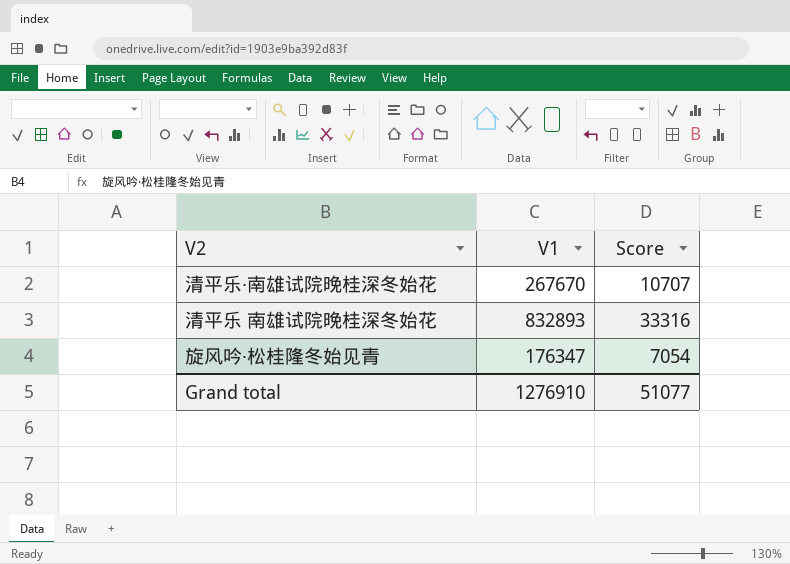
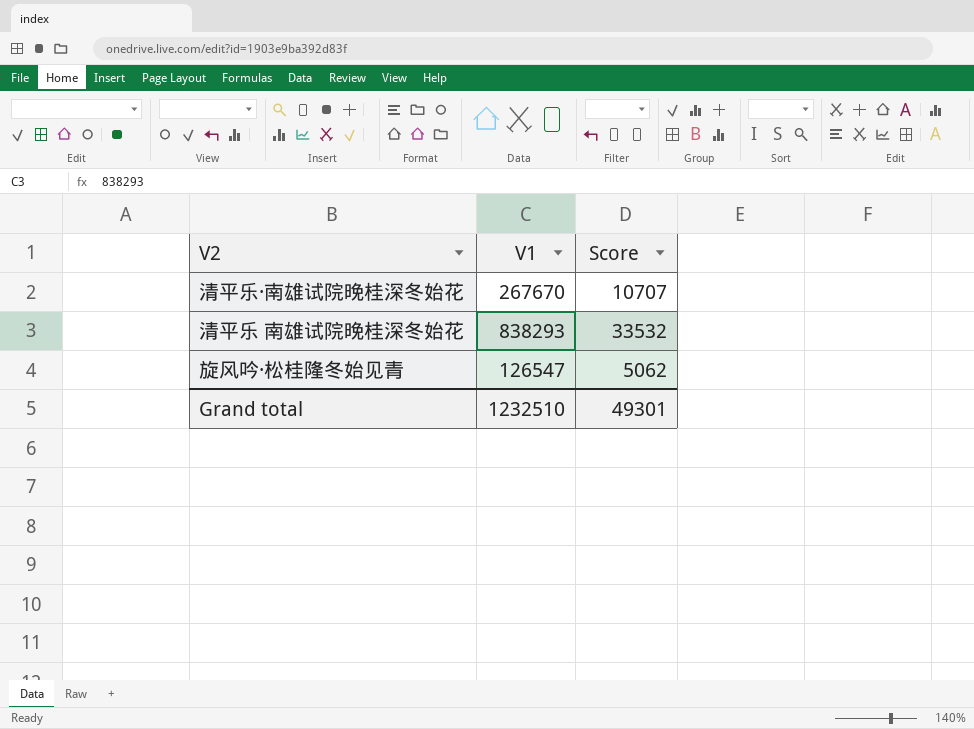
清平乐 南雄试院晚桂深冬始花 | V1: 832893 -> 838293
清平乐 南雄试院晚桂深冬始花 | Score: 33316 -> 33532
旋风吟·松桂隆冬始见青 | V1: 176347 -> 126547
旋风吟·松桂隆冬始见青 | Score: 7054 -> 5062
Grand total | V1: 1276910 -> 1232510
Grand total | Score: 51077 -> 49301

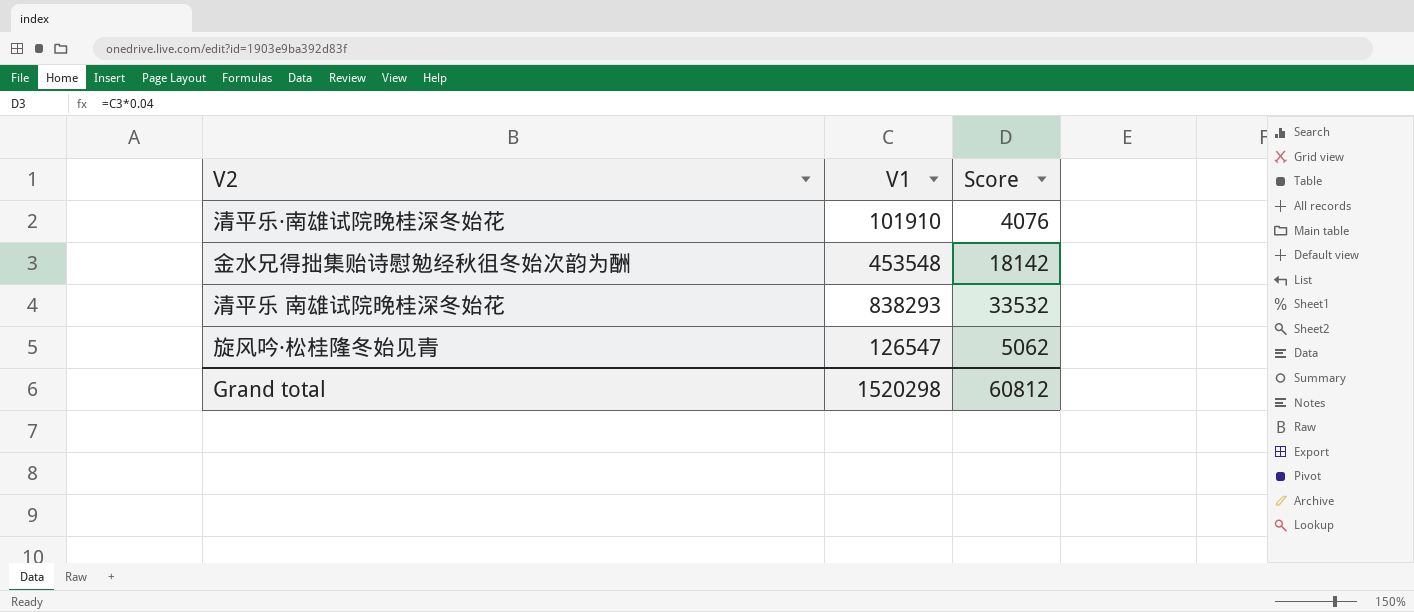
清平乐·南雄试院晚桂深冬始花 | V1: 267670 -> 101910
清平乐·南雄试院晚桂深冬始花 | Score: 10707 -> 4076
row 金水兄得拙集贻诗慰勉经秋徂冬始次韵为酬: none -> 453548 | 18142
Grand total | V1: 1232510 -> 1520298
Grand total | Score: 49301 -> 60812

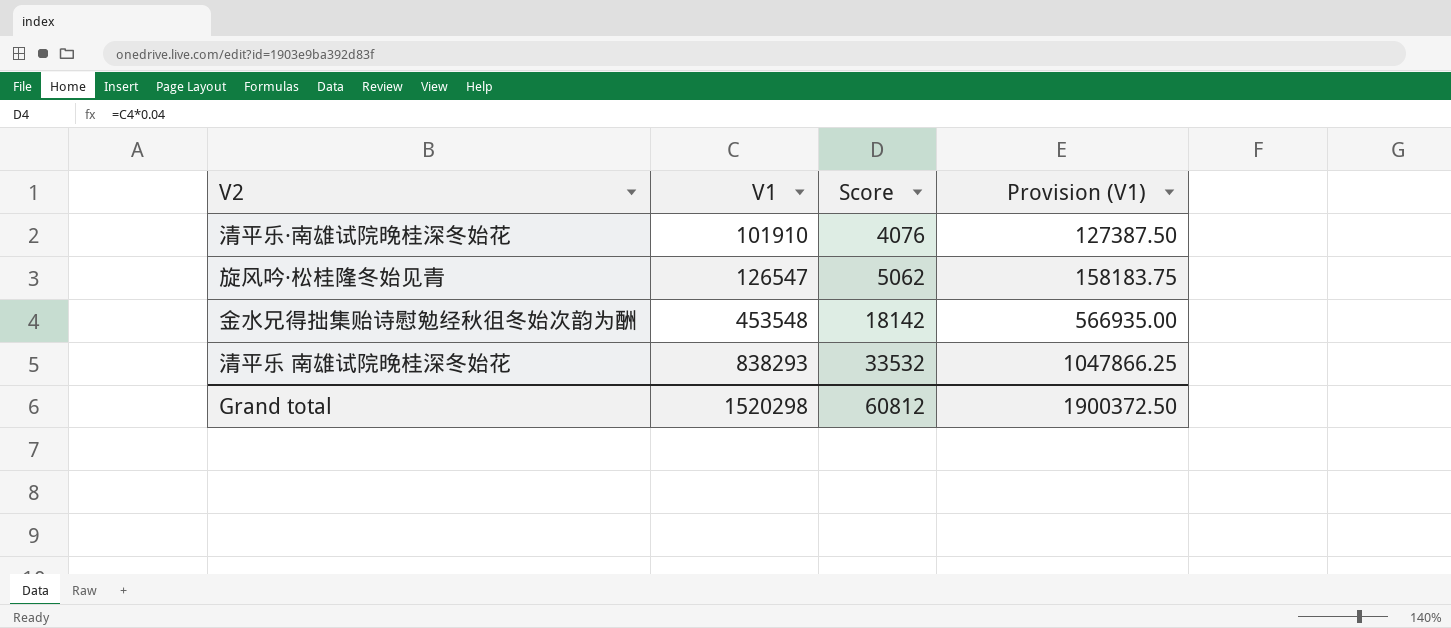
row order: none -> V1 ascending
column Provision (V1) | formula: none -> [V1] * 1.25

